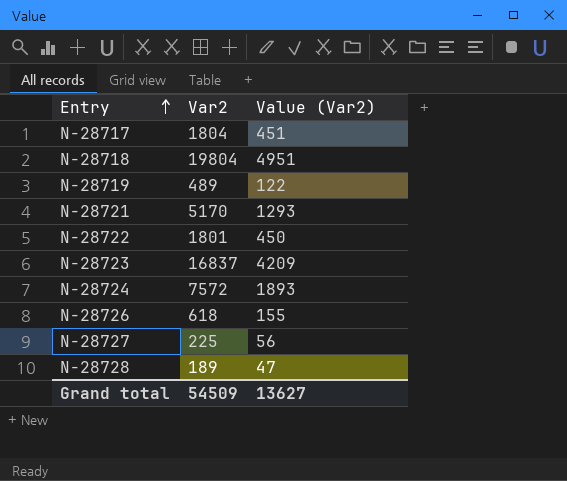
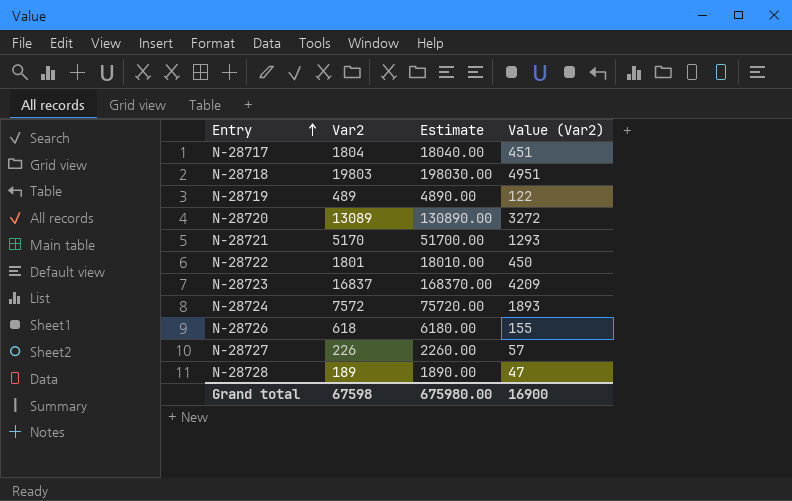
column Estimate | formula: none -> [Var2] * 10
N-28718 | Var2: 19804 -> 19803
row N-28720: none -> 13089 | 130890.00 | 3272
N-28727 | Var2: 225 -> 226
N-28727 | Value (Var2): 56 -> 57
Grand total | Var2: 54509 -> 67598
Grand total | Value (Var2): 13627 -> 16900

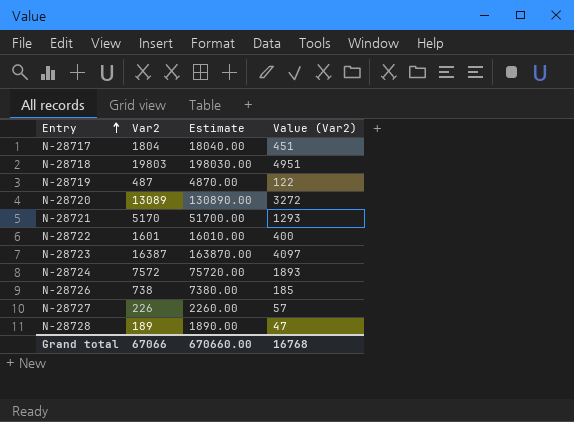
N-28719 | Var2: 489 -> 487
N-28719 | Estimate: 4890.00 -> 4870.00
N-28722 | Var2: 1801 -> 1601
N-28722 | Estimate: 18010.00 -> 16010.00
N-28722 | Value (Var2): 450 -> 400
N-28723 | Var2: 16837 -> 16387
N-28723 | Estimate: 168370.00 -> 163870.00
N-28723 | Value (Var2): 4209 -> 4097
N-28726 | Var2: 618 -> 738
N-28726 | Estimate: 6180.00 -> 7380.00
N-28726 | Value (Var2): 155 -> 185
Grand total | Var2: 67598 -> 67066
Grand total | Estimate: 675980.00 -> 670660.00
Grand total | Value (Var2): 16900 -> 16768

